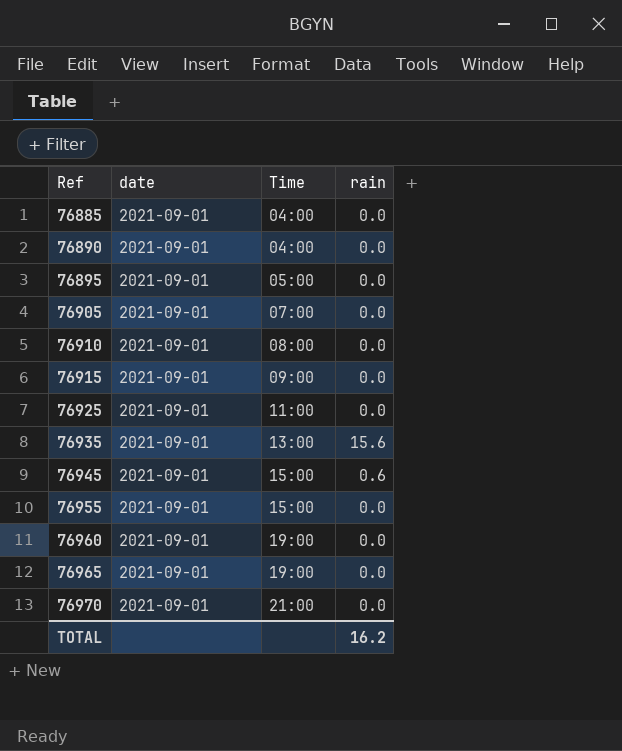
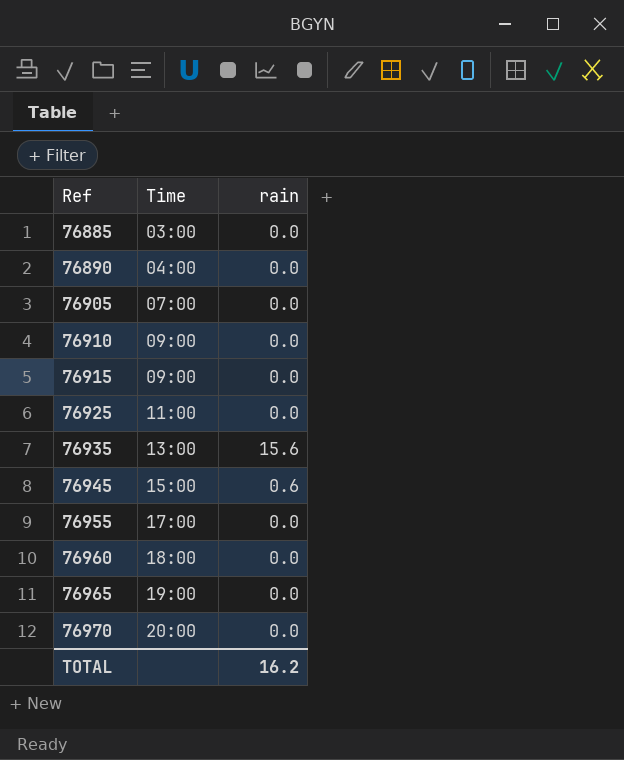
column date | position: 2 -> none
row 76895: 2021-09-01 | 05:00 | 0.0 -> none
76885 | Time: 04:00 -> 03:00
76910 | Time: 08:00 -> 09:00
76955 | Time: 15:00 -> 17:00
76960 | Time: 19:00 -> 18:00
76970 | Time: 21:00 -> 20:00

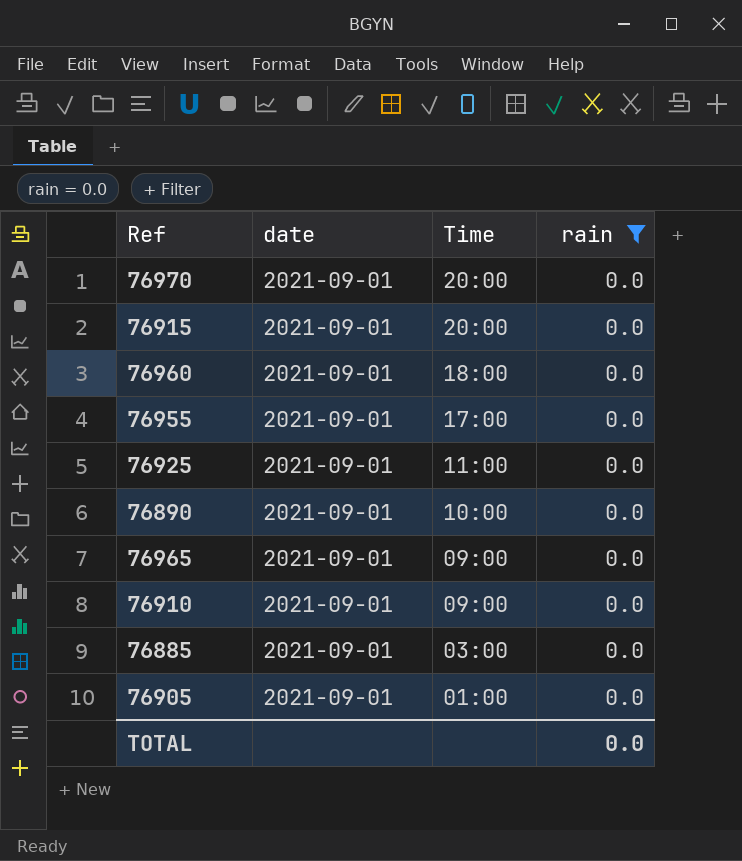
filter: none -> rain = 0.0
row order: Ref ascending -> Time descending
column date | position: none -> 2
76915 | Time: 09:00 -> 20:00
76890 | Time: 04:00 -> 10:00
76965 | Time: 19:00 -> 09:00
76905 | Time: 07:00 -> 01:00
TOTAL | rain: 16.2 -> 0.0

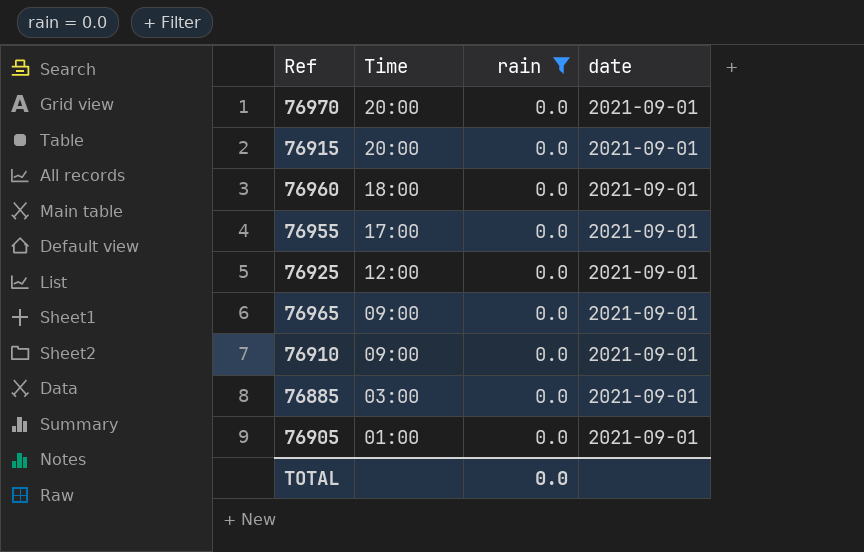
column date | position: 2 -> 4
row 76890: 2021-09-01 | 10:00 | 0.0 -> none
76925 | Time: 11:00 -> 12:00

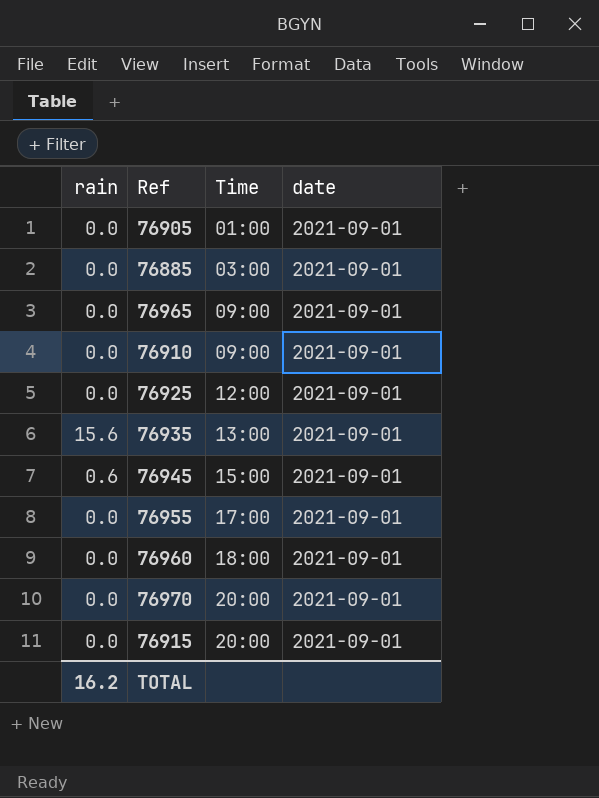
filter: rain = 0.0 -> none
row order: Time descending -> Time ascending
column rain | position: 3 -> 1
TOTAL | rain: 0.0 -> 16.2

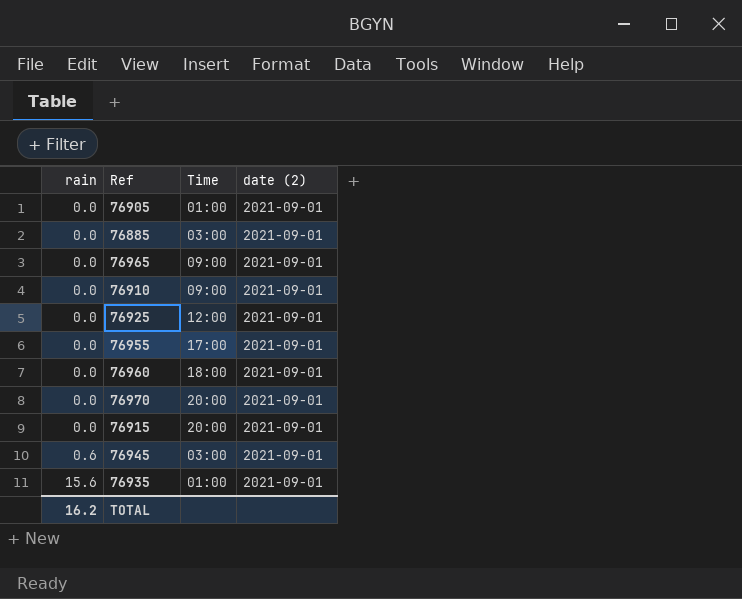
row order: Time ascending -> rain ascending
column name: date -> date (2)
76945 | Time: 15:00 -> 03:00
76935 | Time: 13:00 -> 01:00

